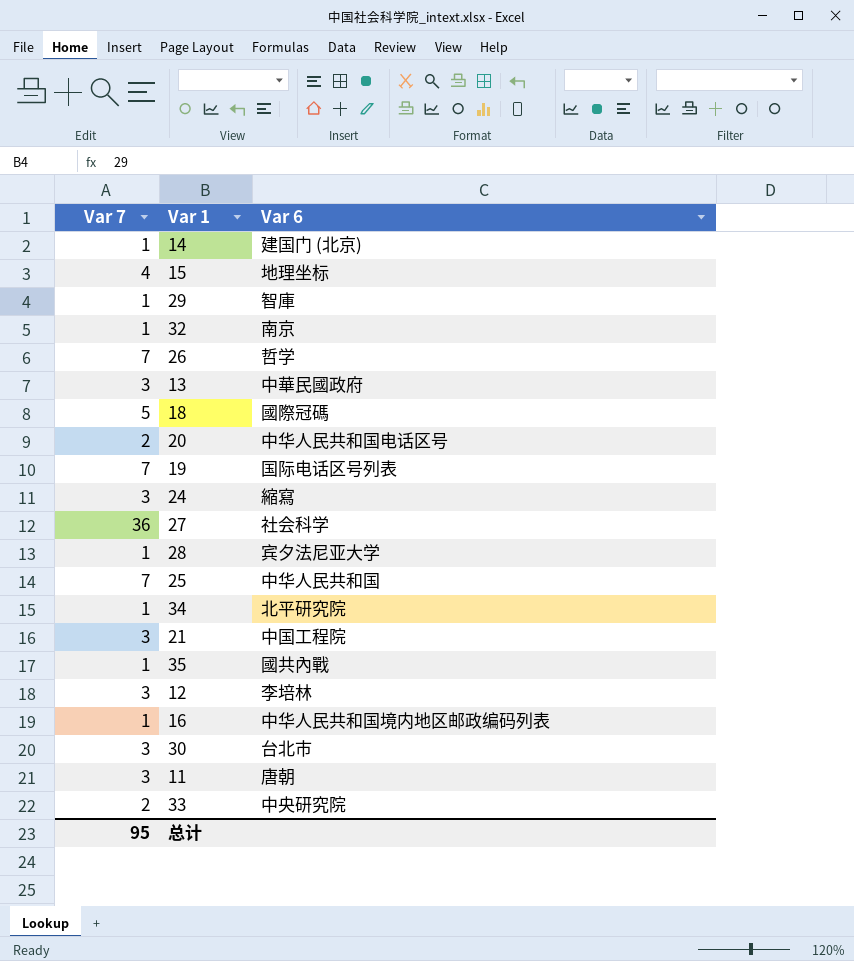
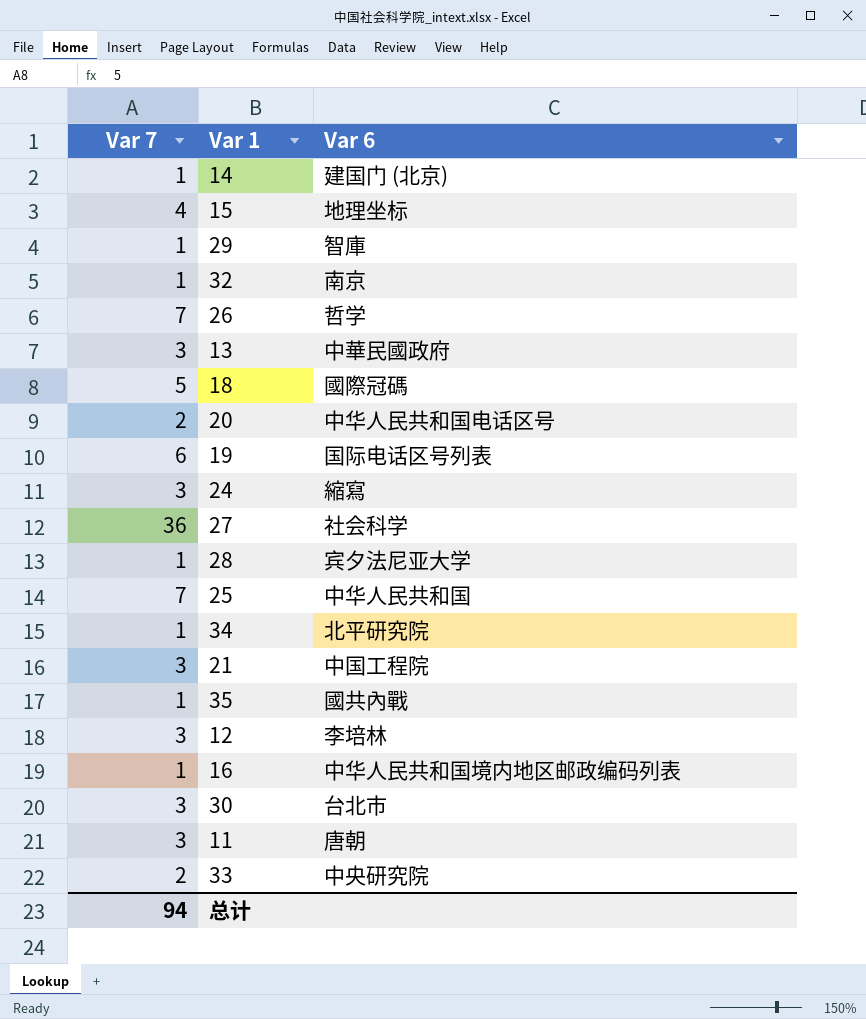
19 | Var 7: 7 -> 6
总计 | Var 7: 95 -> 94

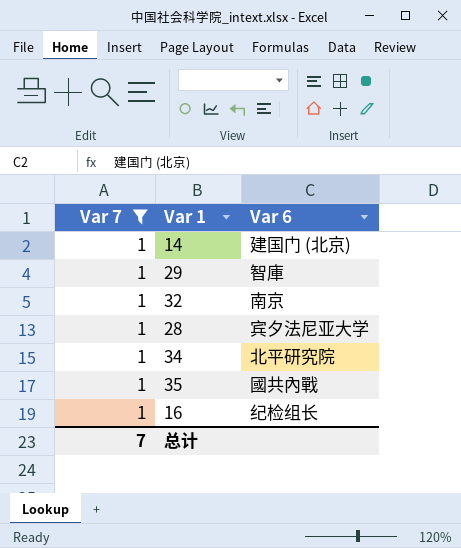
filter: none -> Var 7 = 1
16 | Var 6: 中华人民共和国境内地区邮政编码列表 -> 纪检组长
总计 | Var 7: 94 -> 7

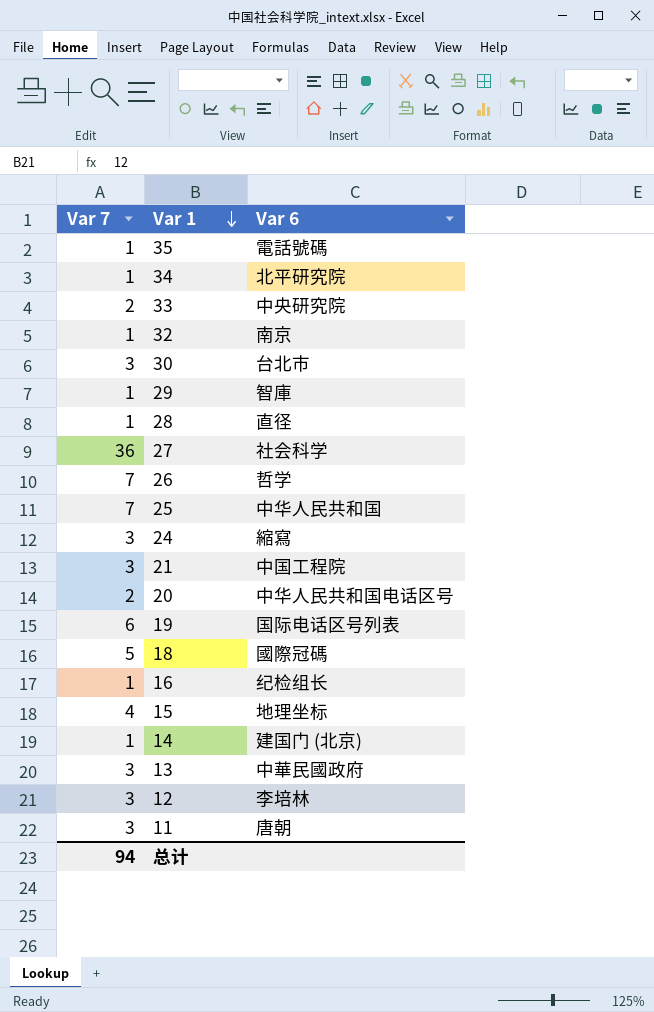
filter: Var 7 = 1 -> none
row order: none -> Var 1 descending
35 | Var 6: 國共內戰 -> 電話號碼
28 | Var 6: 宾夕法尼亚大学 -> 直径
总计 | Var 7: 7 -> 94

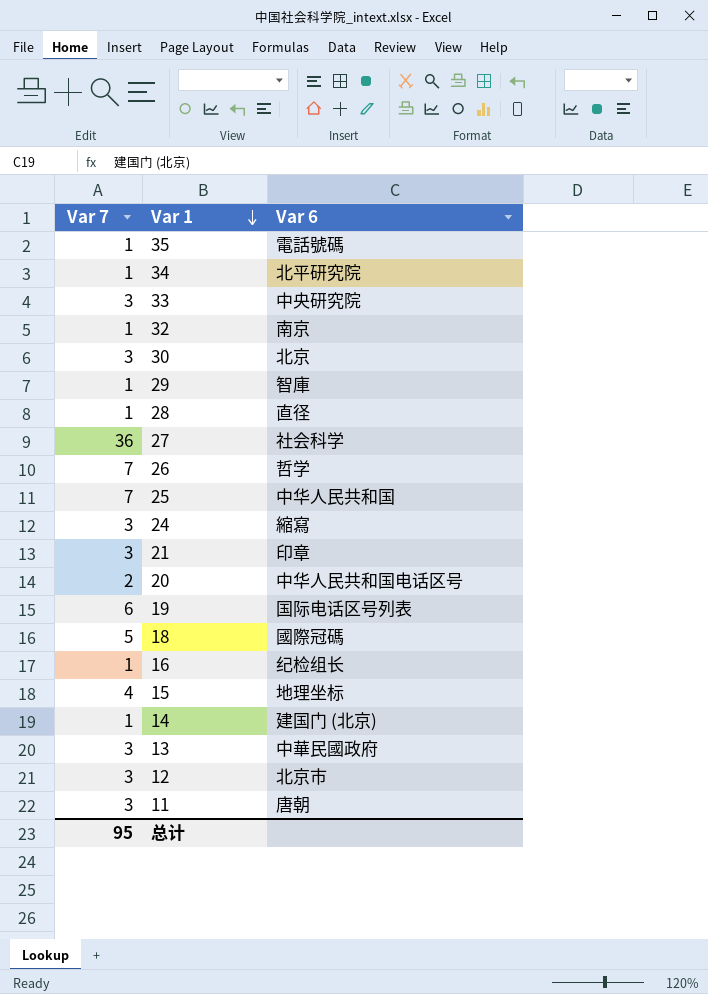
33 | Var 7: 2 -> 3
30 | Var 6: 台北市 -> 北京
21 | Var 6: 中国工程院 -> 印章
12 | Var 6: 李培林 -> 北京市
总计 | Var 7: 94 -> 95

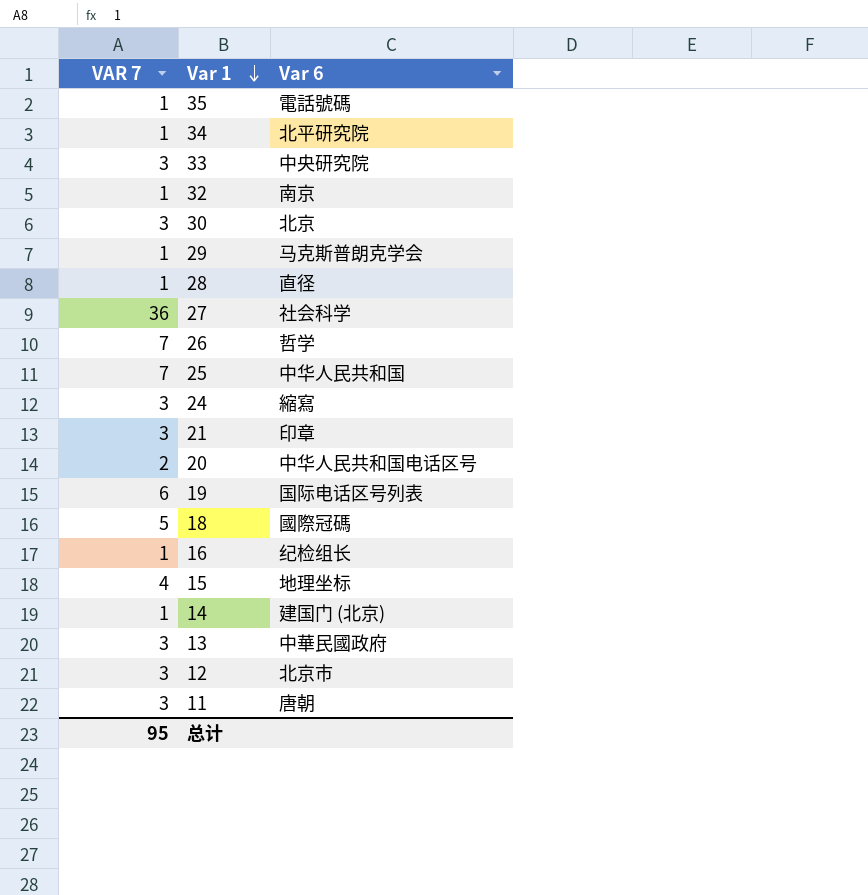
column name: Var 7 -> VAR 7
29 | Var 6: 智庫 -> 马克斯普朗克学会

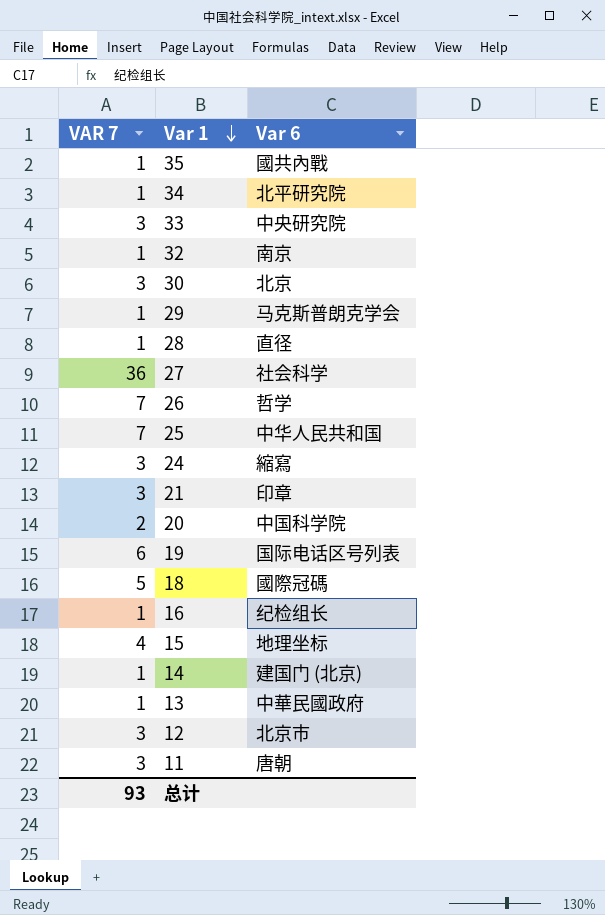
35 | Var 6: 電話號碼 -> 國共內戰
20 | Var 6: 中华人民共和国电话区号 -> 中国科学院
13 | VAR 7: 3 -> 1
总计 | VAR 7: 95 -> 93

